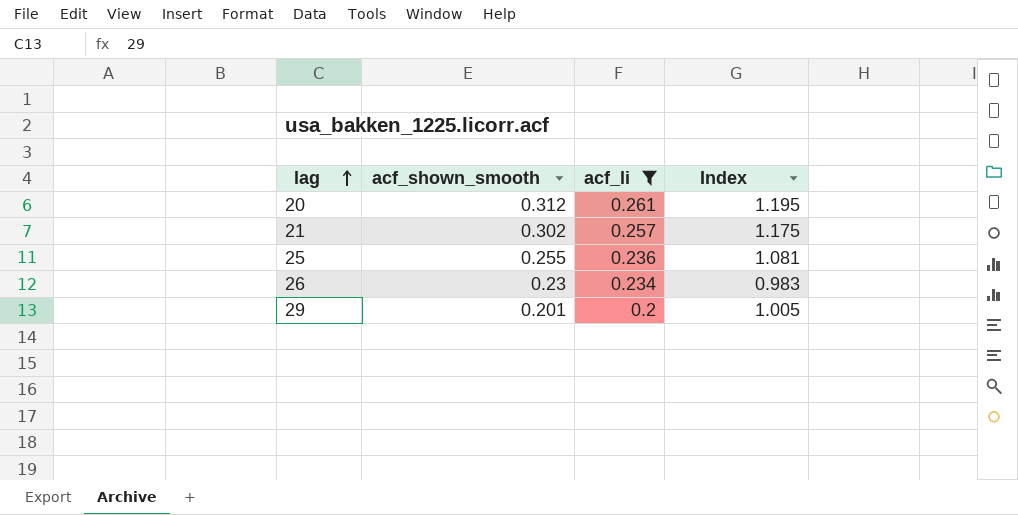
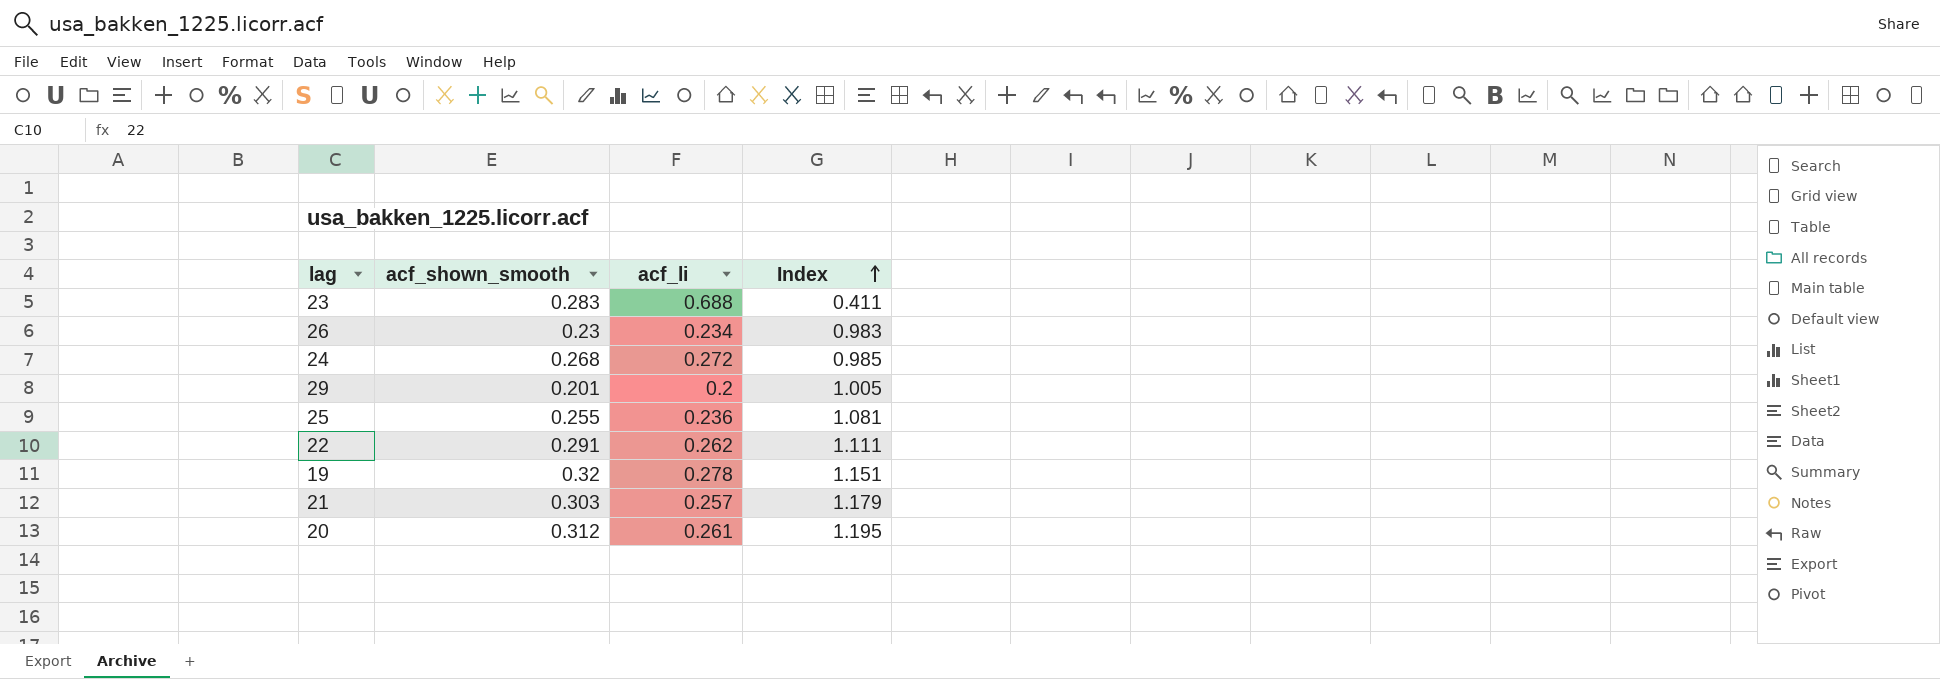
filter: acf_li <= 0.261 -> none
row order: lag ascending -> Index ascending
21 | acf_shown_smooth: 0.302 -> 0.303
21 | Index: 1.175 -> 1.179

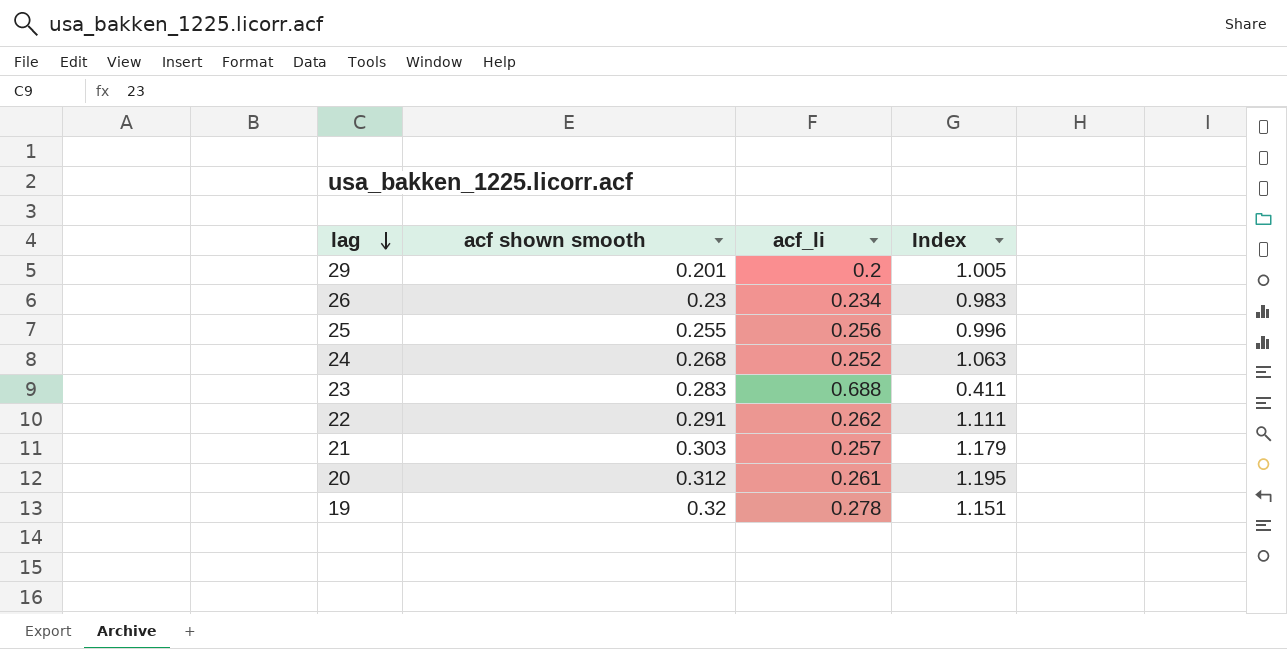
row order: Index ascending -> lag descending
column name: acf_shown_smooth -> acf shown smooth
25 | acf_li: 0.236 -> 0.256
25 | Index: 1.081 -> 0.996
24 | acf_li: 0.272 -> 0.252
24 | Index: 0.985 -> 1.063

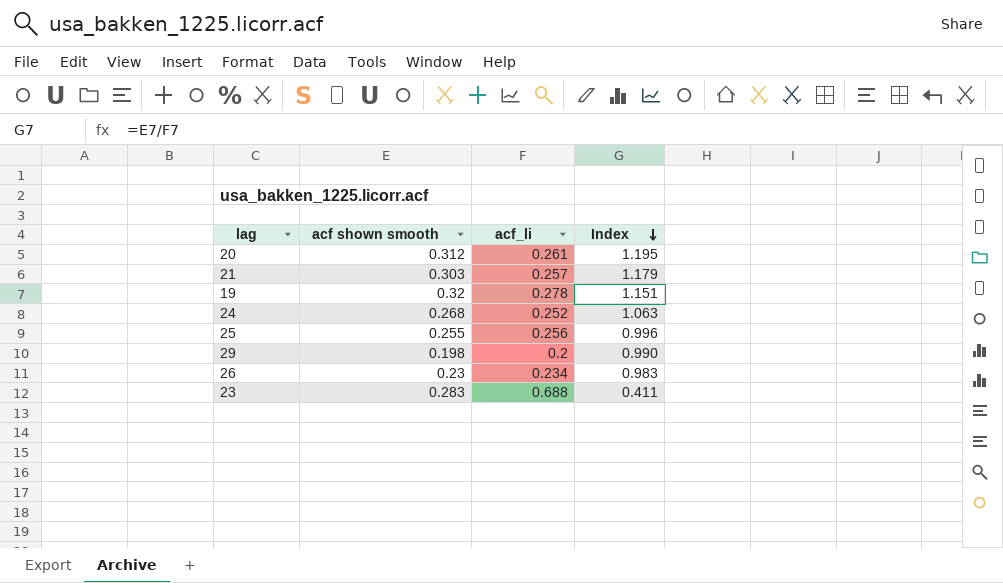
row order: lag descending -> Index descending
row 22: 0.291 | 0.262 | 1.111 -> none
29 | acf shown smooth: 0.201 -> 0.198
29 | Index: 1.005 -> 0.990

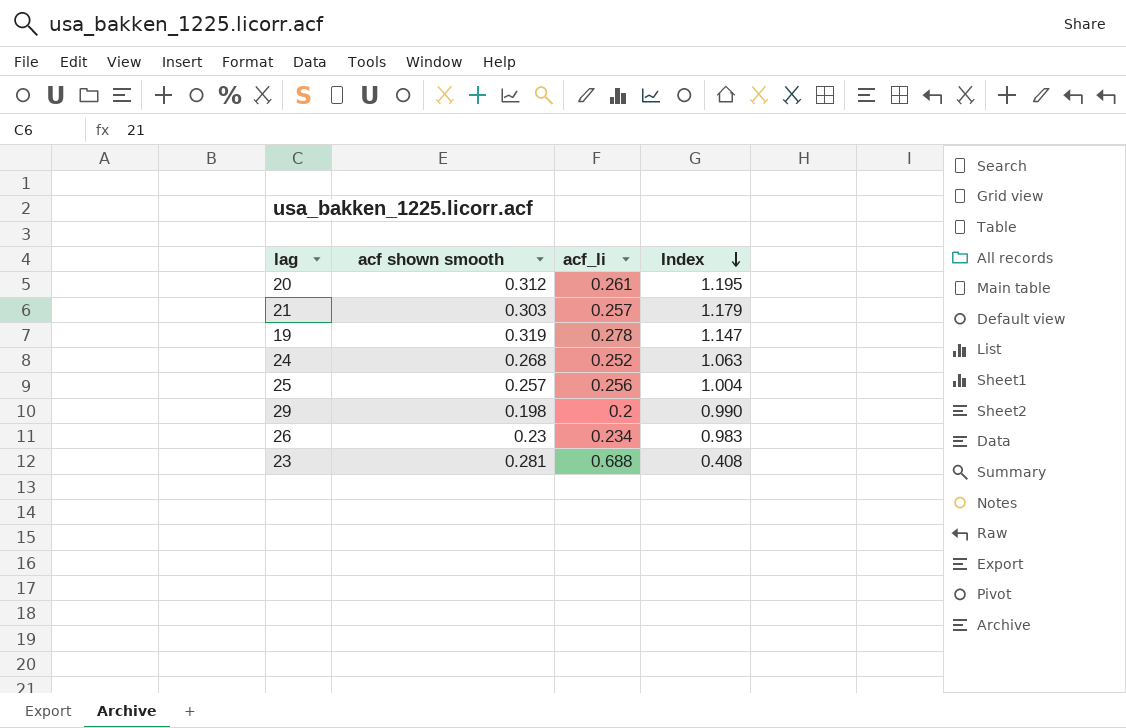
19 | acf shown smooth: 0.32 -> 0.319
19 | Index: 1.151 -> 1.147
25 | acf shown smooth: 0.255 -> 0.257
25 | Index: 0.996 -> 1.004
23 | acf shown smooth: 0.283 -> 0.281
23 | Index: 0.411 -> 0.408

